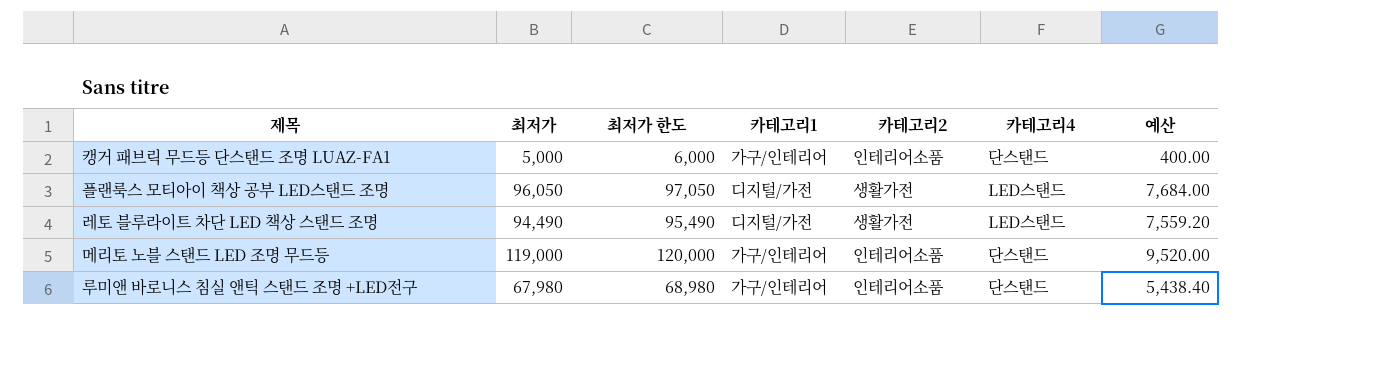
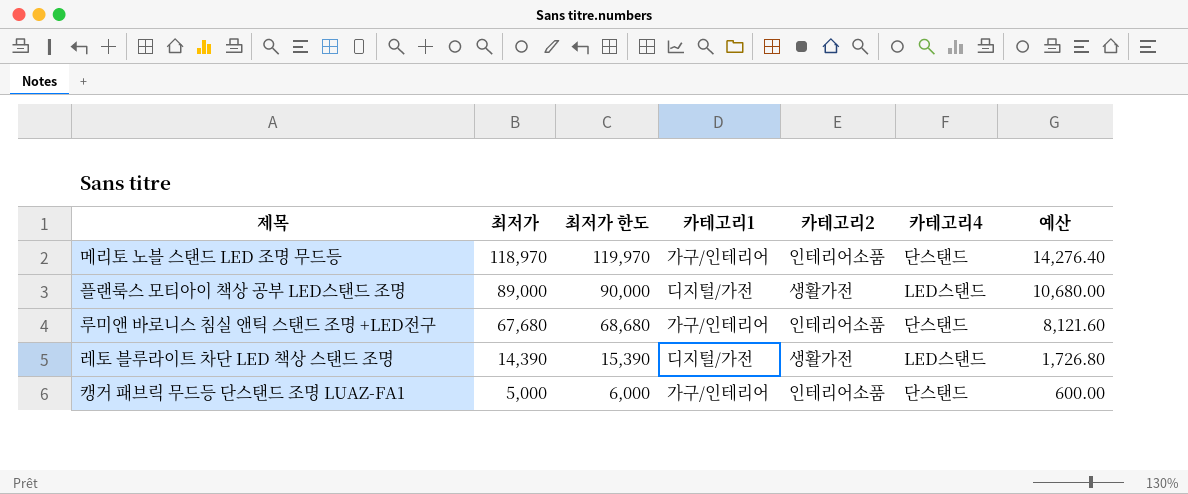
row order: none -> 최저가 descending
column 예산 | formula: [최저가] * 0.08 -> [최저가] * 0.12
메리토 노블 스탠드 LED 조명 무드등 | 최저가: 119,000 -> 118,970
메리토 노블 스탠드 LED 조명 무드등 | 최저가 한도: 120,000 -> 119,970
플랜룩스 모티아이 책상 공부 LED스탠드 조명 | 최저가: 96,050 -> 89,000
플랜룩스 모티아이 책상 공부 LED스탠드 조명 | 최저가 한도: 97,050 -> 90,000
루미앤 바로니스 침실 앤틱 스탠드 조명 +LED전구 | 최저가: 67,980 -> 67,680
루미앤 바로니스 침실 앤틱 스탠드 조명 +LED전구 | 최저가 한도: 68,980 -> 68,680
레토 블루라이트 차단 LED 책상 스탠드 조명 | 최저가: 94,490 -> 14,390
레토 블루라이트 차단 LED 책상 스탠드 조명 | 최저가 한도: 95,490 -> 15,390

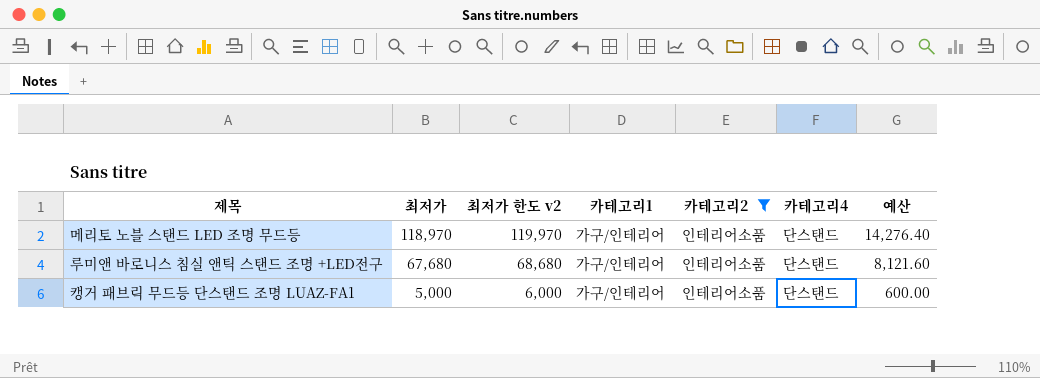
filter: none -> 카테고리2 = 인테리어소품
column name: 최저가 한도 -> 최저가 한도 v2

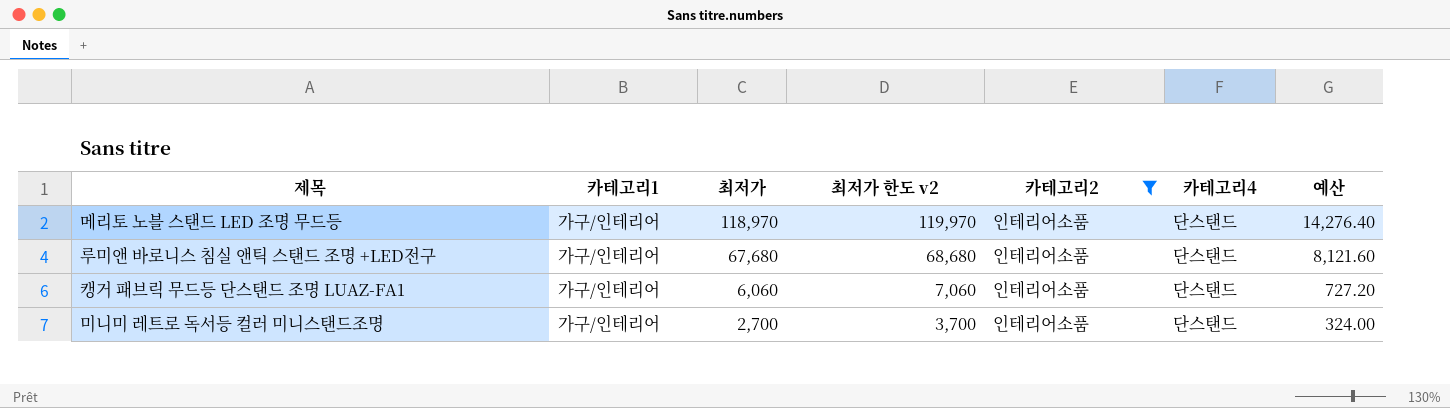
column 카테고리1 | position: 4 -> 2
캥거 패브릭 무드등 단스탠드 조명 LUAZ-FA1 | 최저가: 5,000 -> 6,060
캥거 패브릭 무드등 단스탠드 조명 LUAZ-FA1 | 최저가 한도 v2: 6,000 -> 7,060
캥거 패브릭 무드등 단스탠드 조명 LUAZ-FA1 | 예산: 600.00 -> 727.20
row 미니미 레트로 독서등 컬러 미니스탠드조명: none -> 가구/인테리어 | 2,700 | 3,700 | 인테리어소품 | 단스탠드 | 324.00

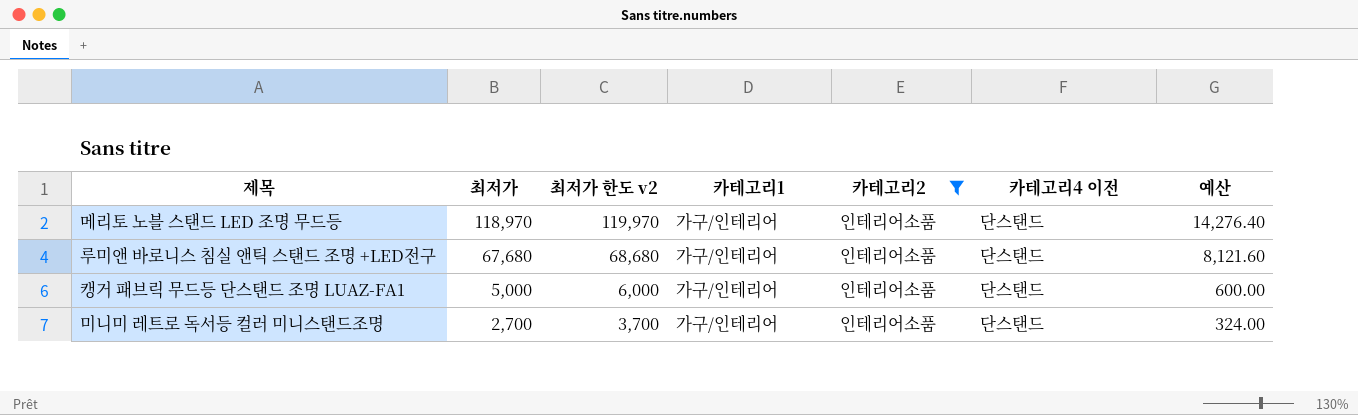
column 카테고리1 | position: 2 -> 4
column name: 카테고리4 -> 카테고리4 이전
캥거 패브릭 무드등 단스탠드 조명 LUAZ-FA1 | 최저가: 6,060 -> 5,000
캥거 패브릭 무드등 단스탠드 조명 LUAZ-FA1 | 최저가 한도 v2: 7,060 -> 6,000
캥거 패브릭 무드등 단스탠드 조명 LUAZ-FA1 | 예산: 727.20 -> 600.00

